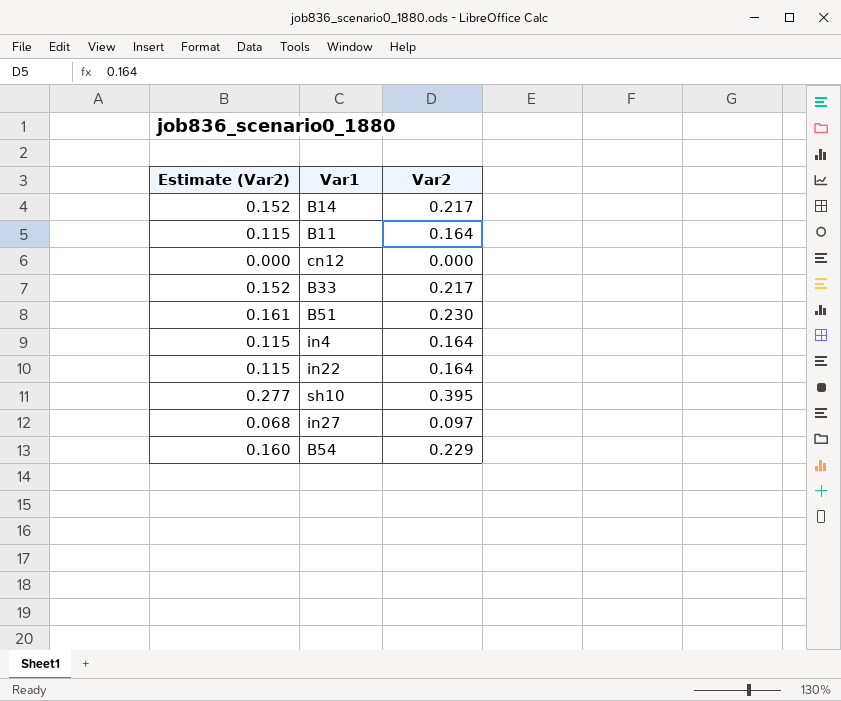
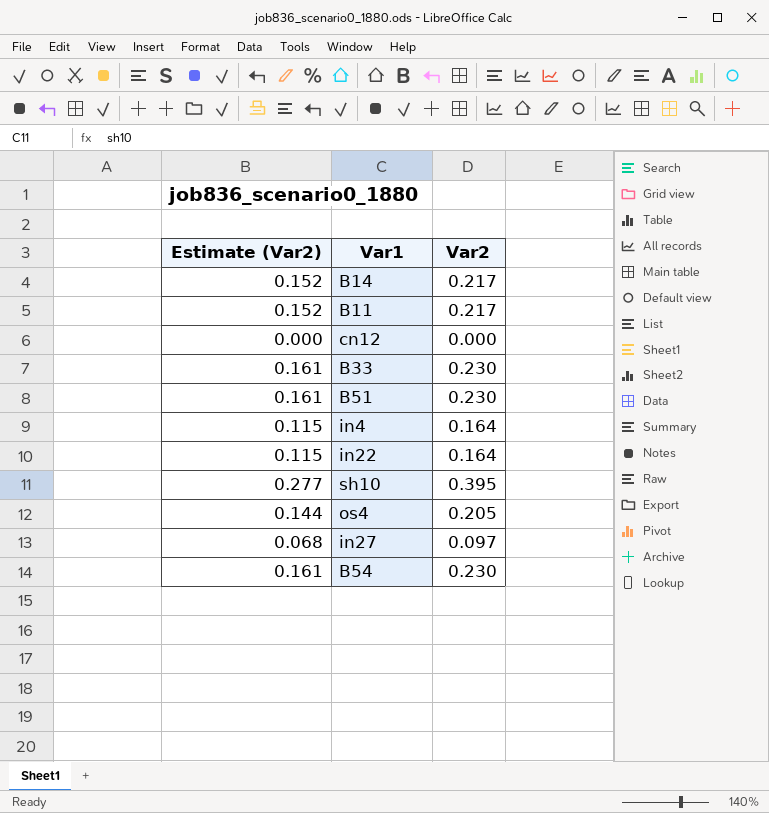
B11 | Estimate (Var2): 0.115 -> 0.152
B11 | Var2: 0.164 -> 0.217
B33 | Estimate (Var2): 0.152 -> 0.161
B33 | Var2: 0.217 -> 0.230
row os4: none -> 0.144 | 0.205
B54 | Estimate (Var2): 0.160 -> 0.161
B54 | Var2: 0.229 -> 0.230

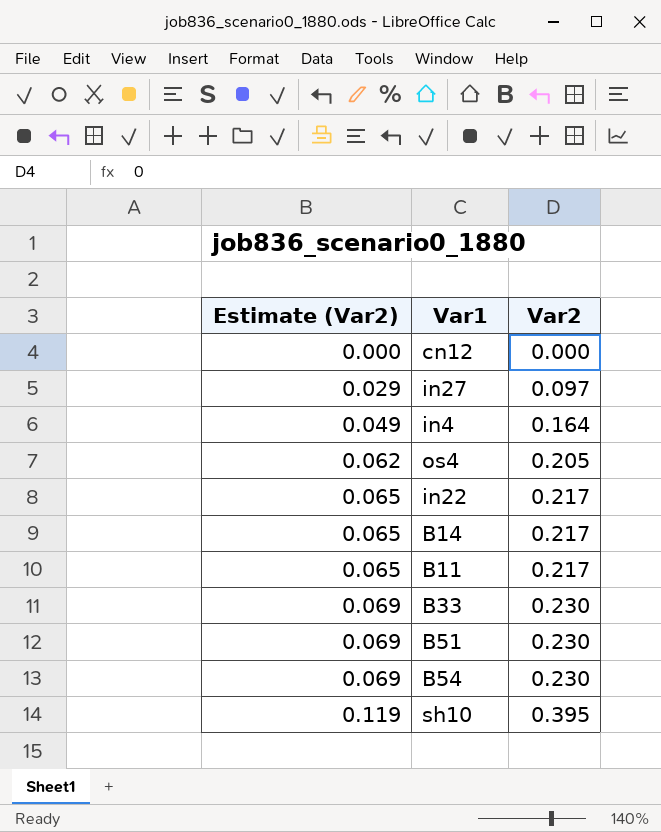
row order: none -> Estimate (Var2) ascending
column Estimate (Var2) | formula: [Var2] * 0.7 -> [Var2] * 0.3
in22 | Var2: 0.164 -> 0.217

